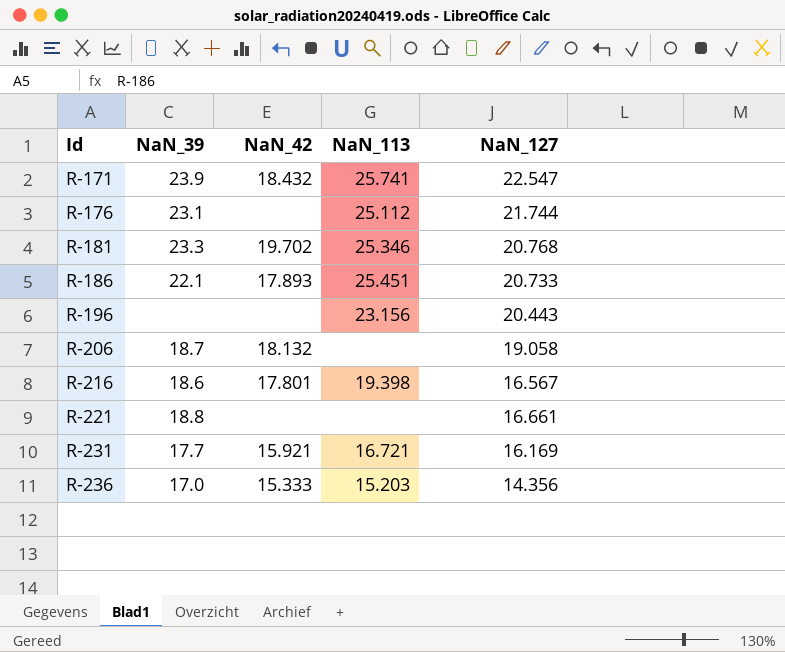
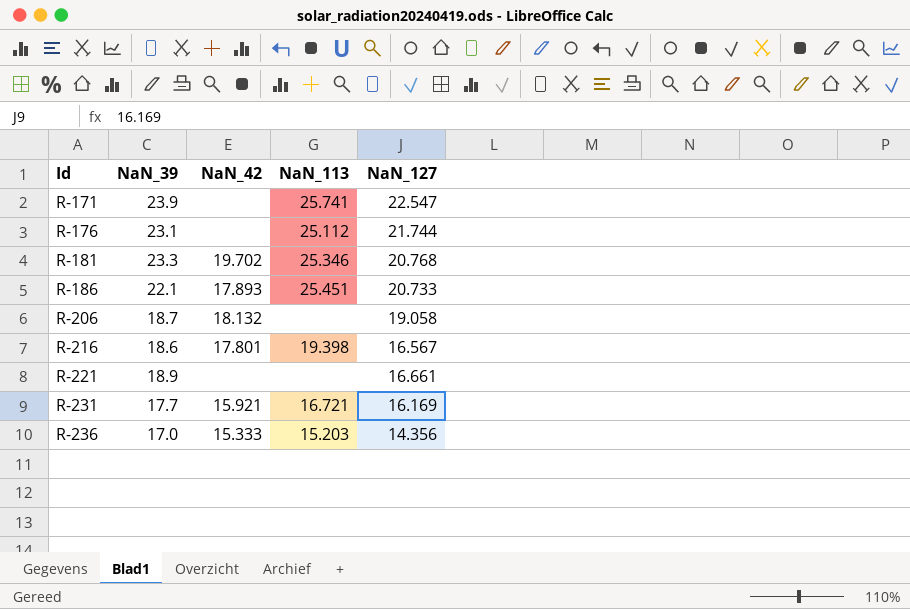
row R-196: none | none | 23.156 | 20.443 -> none
R-171 | NaN_42: 18.432 -> none
R-221 | NaN_39: 18.8 -> 18.9

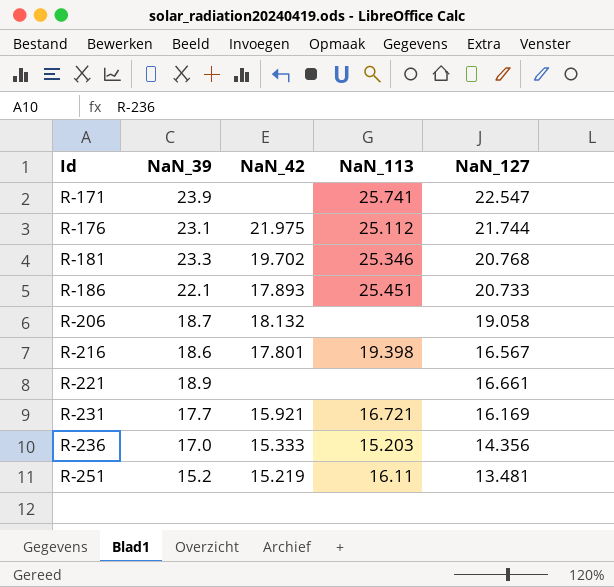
R-176 | NaN_42: none -> 21.975
row R-251: none -> 15.2 | 15.219 | 16.11 | 13.481

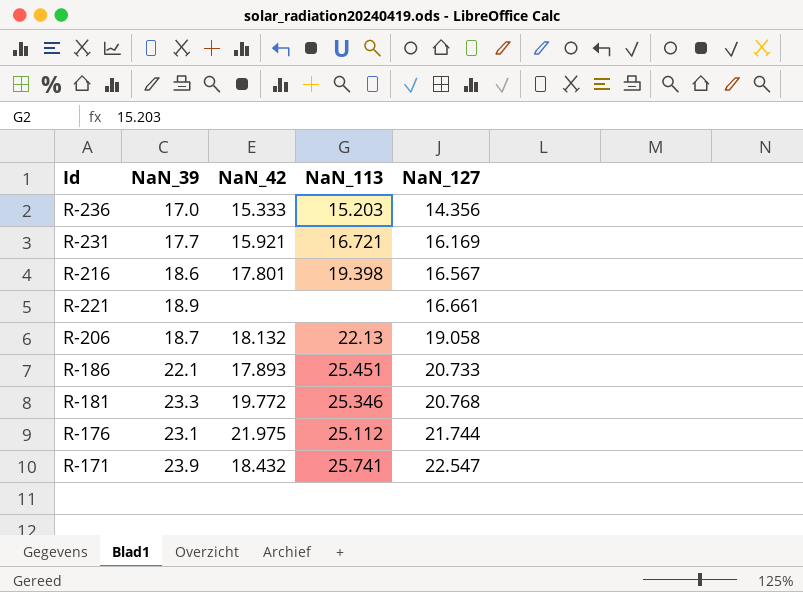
row order: Id ascending -> NaN_127 ascending
row R-251: 15.2 | 15.219 | 16.11 | 13.481 -> none
R-206 | NaN_113: none -> 22.13
R-181 | NaN_42: 19.702 -> 19.772
R-171 | NaN_42: none -> 18.432

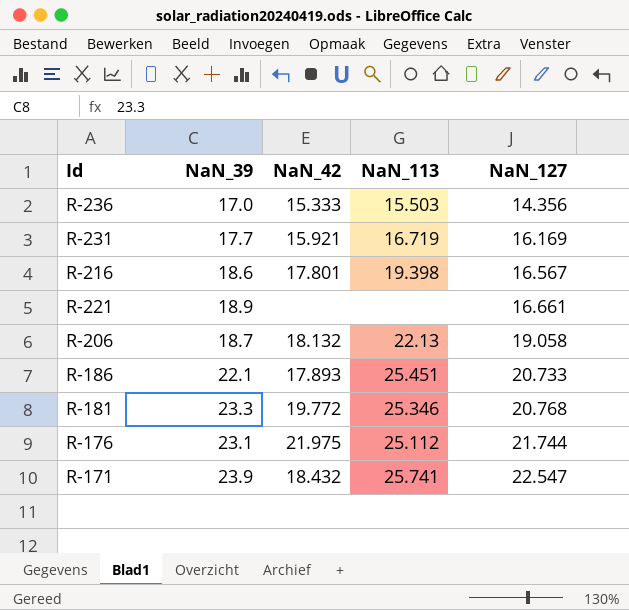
R-236 | NaN_113: 15.203 -> 15.503
R-231 | NaN_113: 16.721 -> 16.719

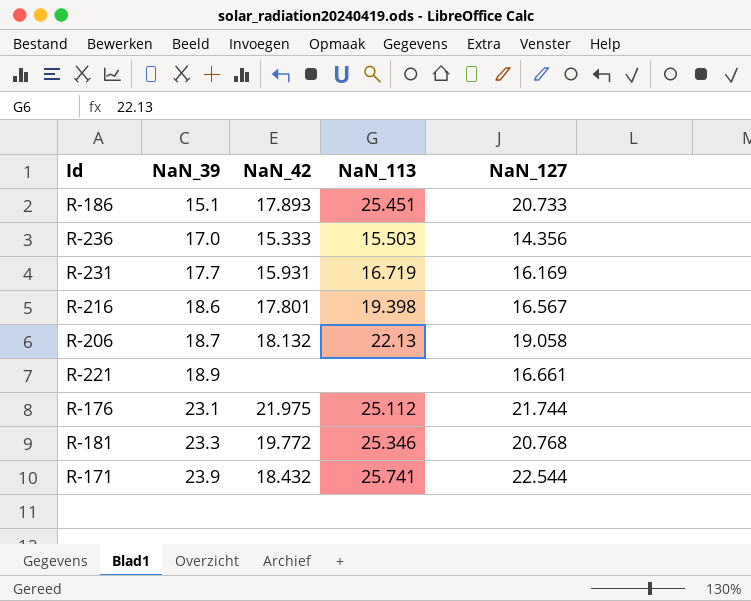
row order: NaN_127 ascending -> NaN_39 ascending
R-186 | NaN_39: 22.1 -> 15.1
R-231 | NaN_42: 15.921 -> 15.931
R-171 | NaN_127: 22.547 -> 22.544

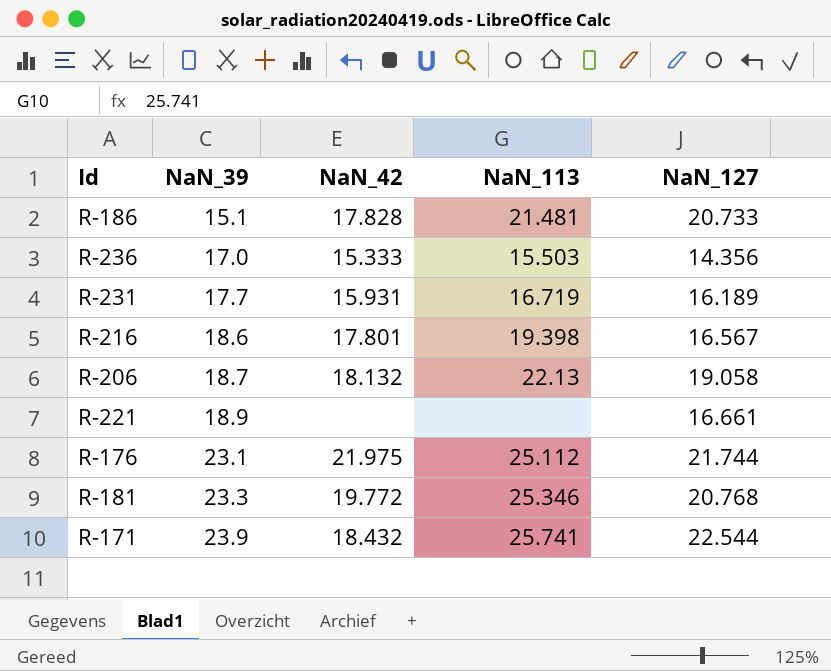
R-186 | NaN_42: 17.893 -> 17.828
R-186 | NaN_113: 25.451 -> 21.481
R-231 | NaN_127: 16.169 -> 16.189

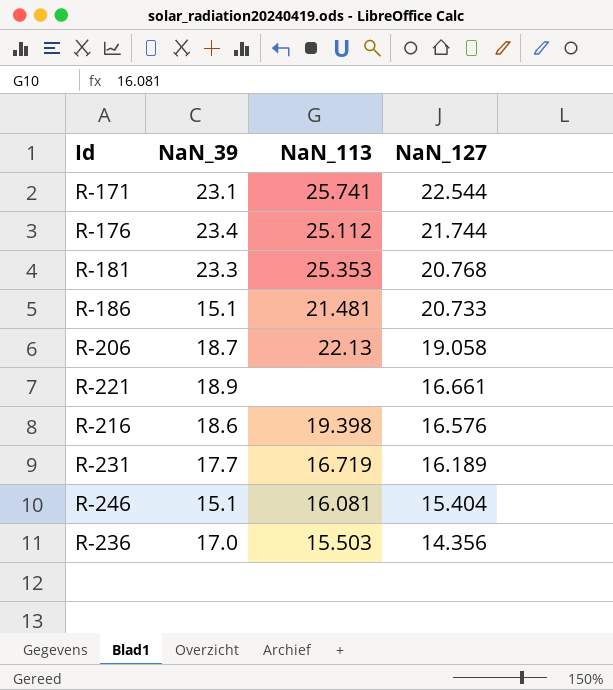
row order: NaN_39 ascending -> NaN_127 descending
column NaN_42 | position: 3 -> none
R-171 | NaN_39: 23.9 -> 23.1
R-176 | NaN_39: 23.1 -> 23.4
R-181 | NaN_113: 25.346 -> 25.353
R-216 | NaN_127: 16.567 -> 16.576
row R-246: none -> 15.1 | 16.081 | 15.404

